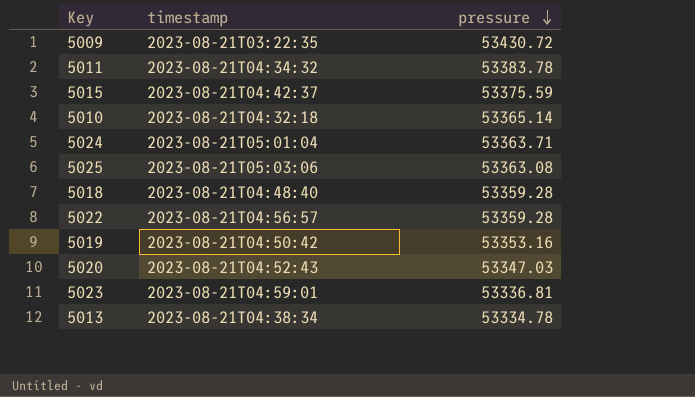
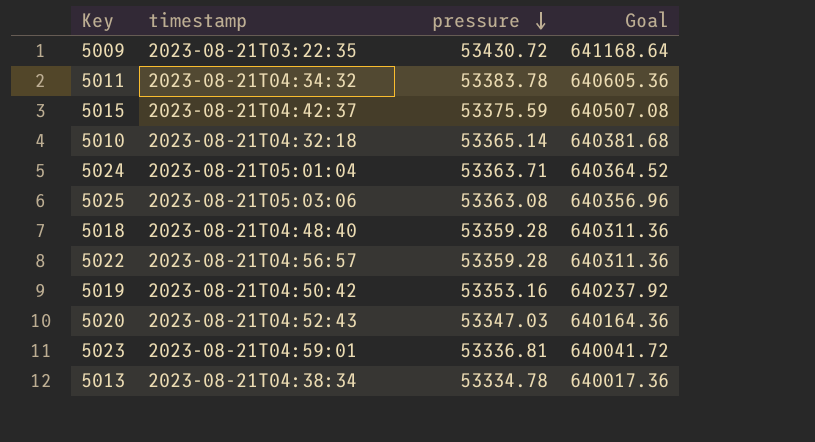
column Goal | formula: none -> [pressure] * 12

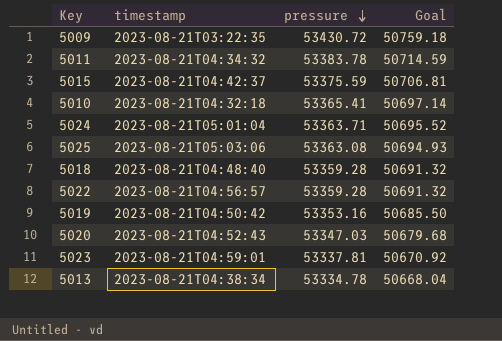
column Goal | formula: [pressure] * 12 -> [pressure] * 0.95
5010 | pressure: 53365.14 -> 53365.41
5023 | pressure: 53336.81 -> 53337.81

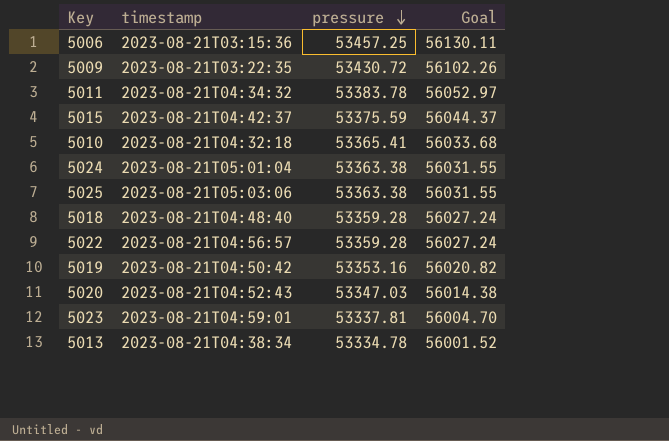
column Goal | formula: [pressure] * 0.95 -> [pressure] * 1.05
row 5006: none -> 2023-08-21T03:15:36 | 53457.25 | 56130.11
5024 | pressure: 53363.71 -> 53363.38
5025 | pressure: 53363.08 -> 53363.38

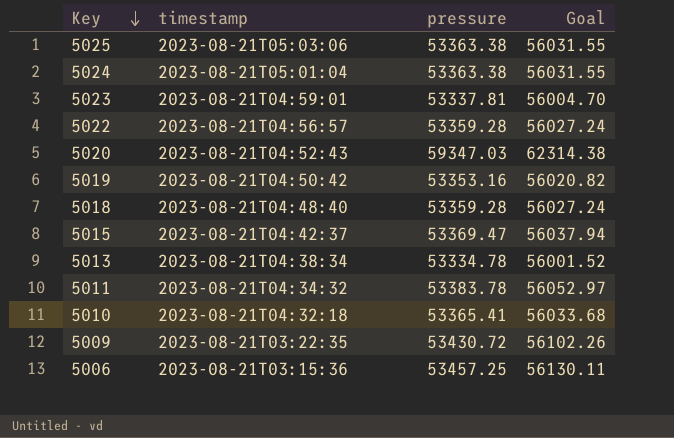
row order: pressure descending -> Key descending
5020 | pressure: 53347.03 -> 59347.03
5020 | Goal: 56014.38 -> 62314.38
5015 | pressure: 53375.59 -> 53369.47
5015 | Goal: 56044.37 -> 56037.94

